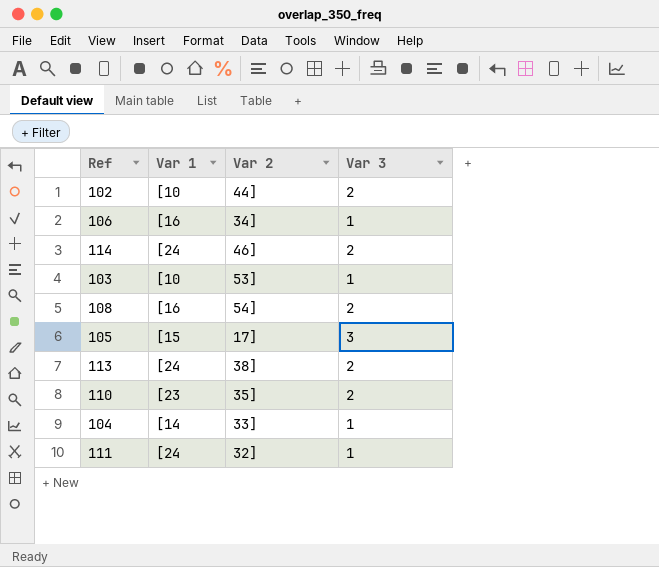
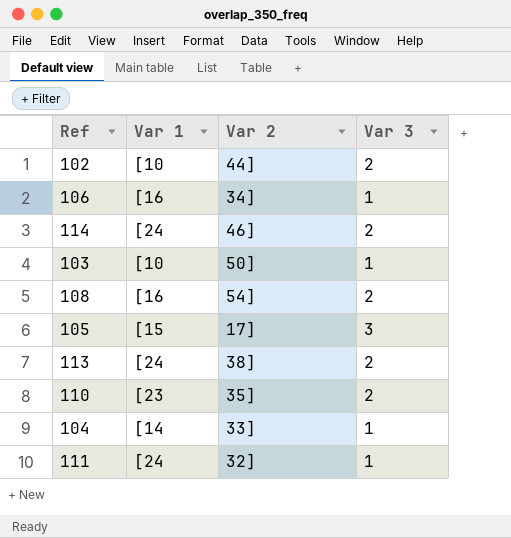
103 | Var 2: 53] -> 50]

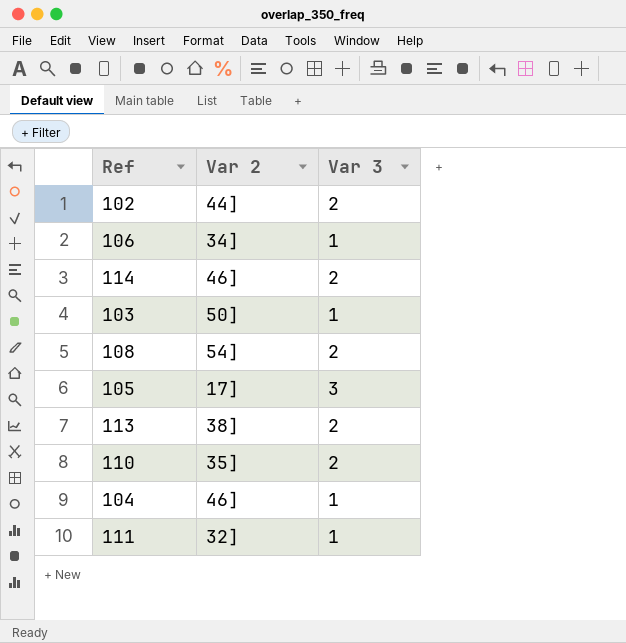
column Var 1 | position: 2 -> none
104 | Var 2: 33] -> 46]

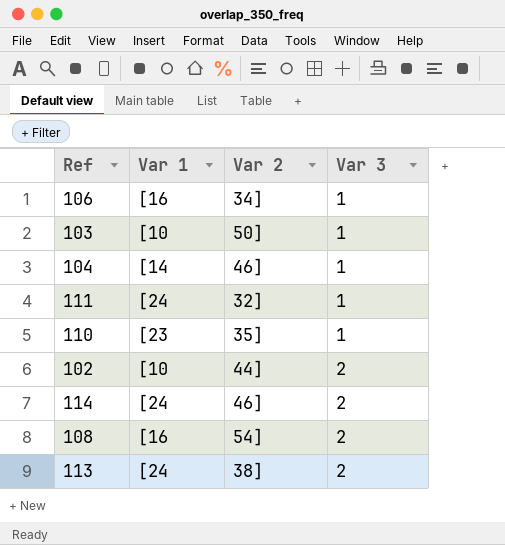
row order: none -> Var 3 ascending
column Var 1 | position: none -> 2
row 105: 17] | 3 -> none
110 | Var 3: 2 -> 1

